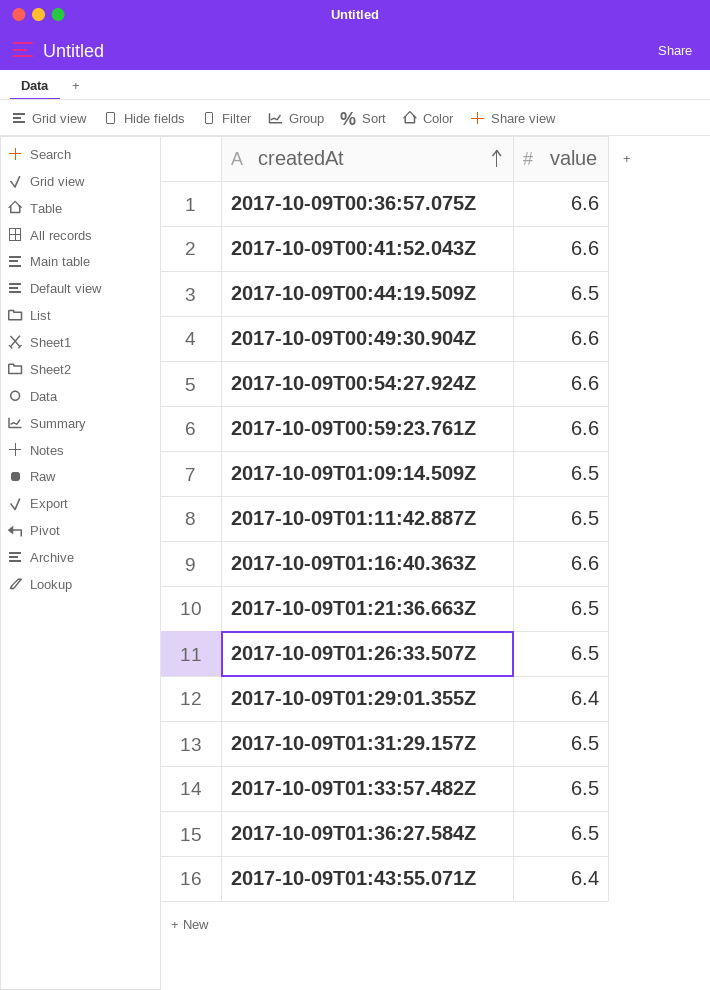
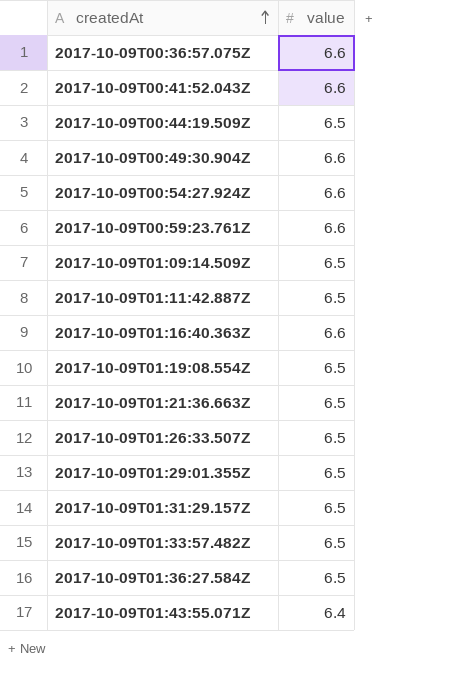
row 2017-10-09T01:19:08.554Z: none -> 6.5
2017-10-09T01:29:01.355Z | value: 6.4 -> 6.5

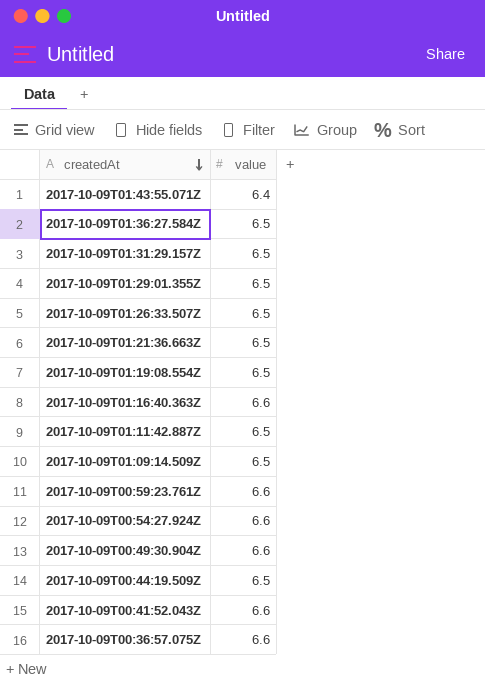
row order: createdAt ascending -> createdAt descending
row 2017-10-09T01:33:57.482Z: 6.5 -> none

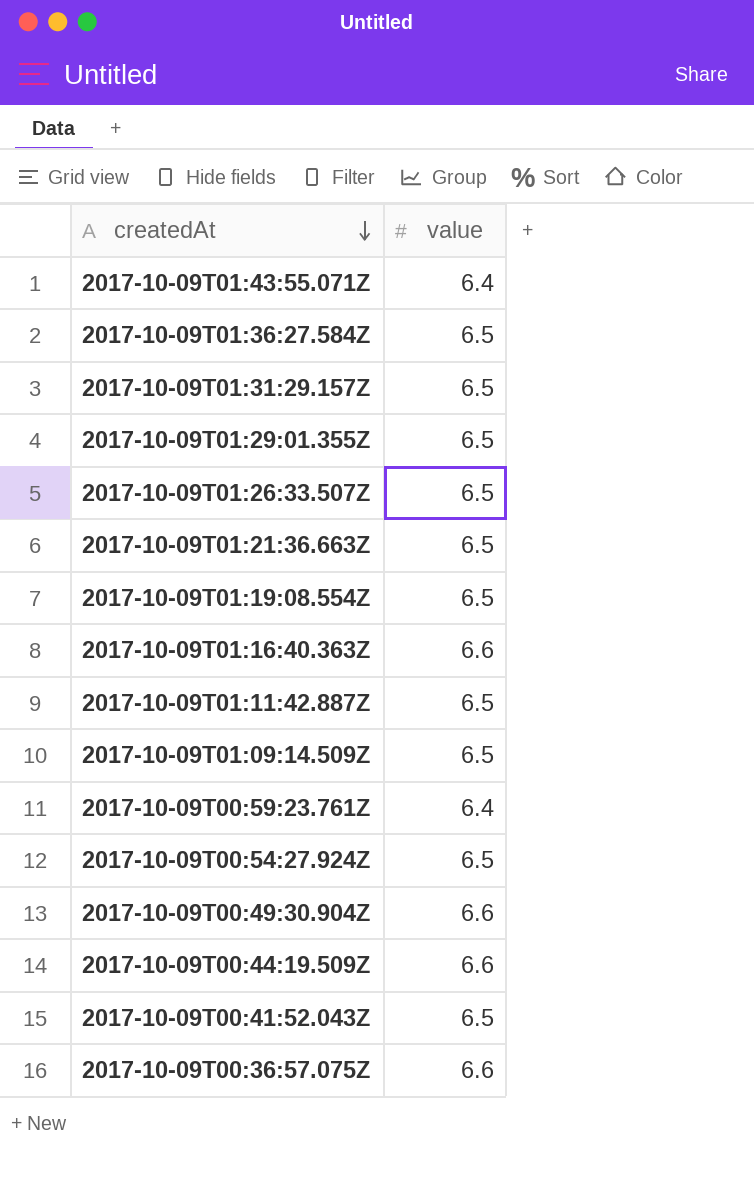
2017-10-09T00:59:23.761Z | value: 6.6 -> 6.4
2017-10-09T00:54:27.924Z | value: 6.6 -> 6.5
2017-10-09T00:44:19.509Z | value: 6.5 -> 6.6
2017-10-09T00:41:52.043Z | value: 6.6 -> 6.5

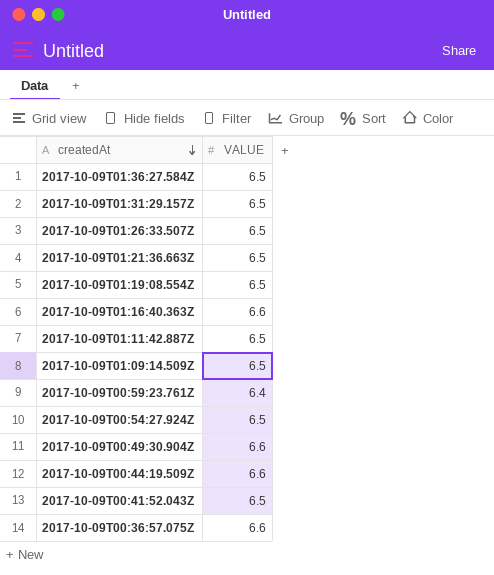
column name: value -> VALUE
row 2017-10-09T01:43:55.071Z: 6.4 -> none
row 2017-10-09T01:29:01.355Z: 6.5 -> none

